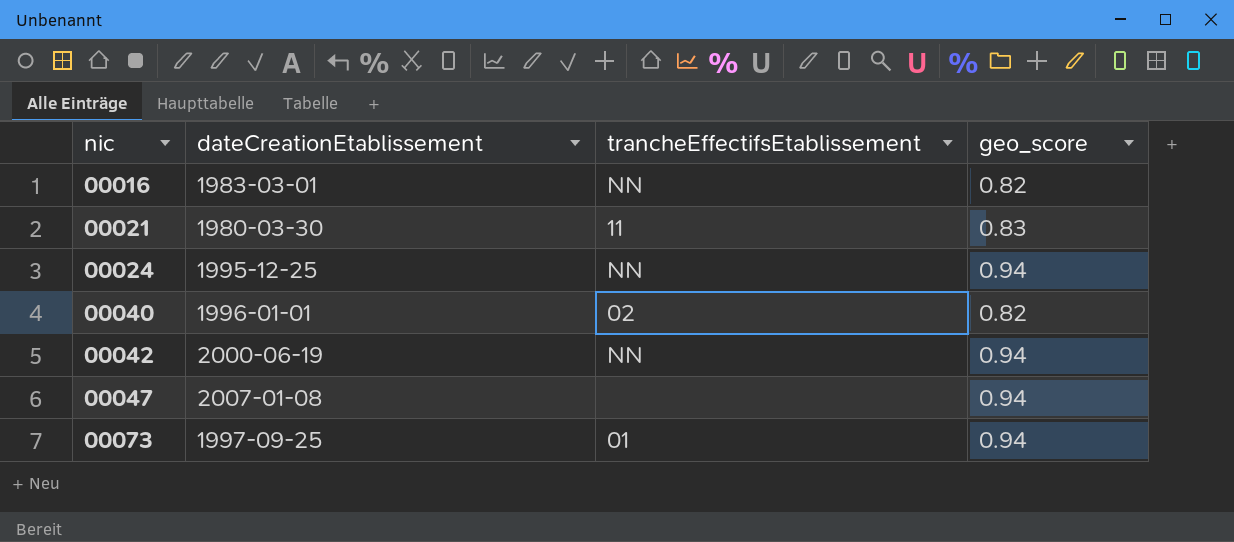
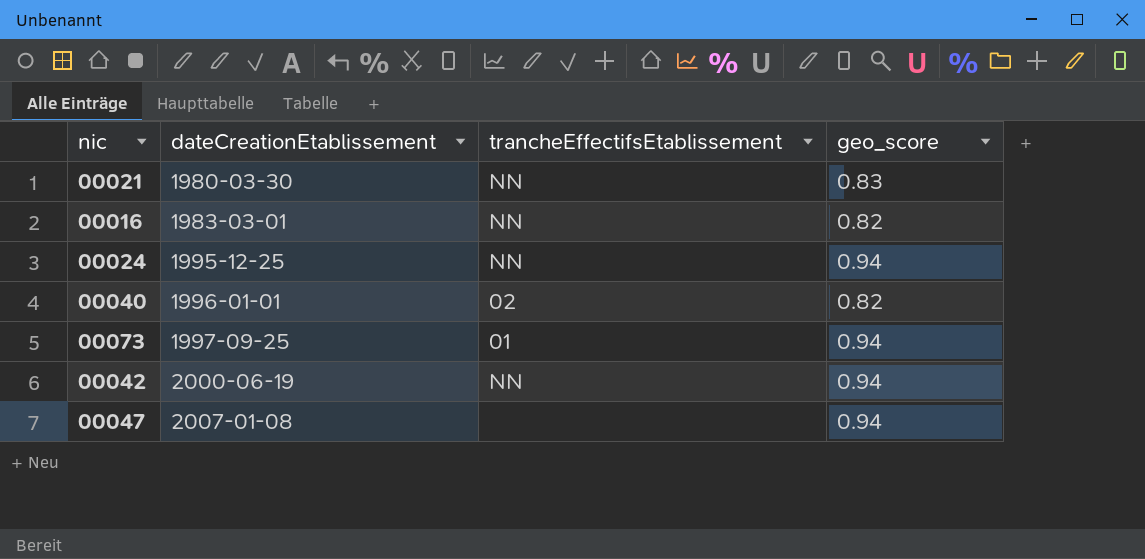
row order: nic ascending -> dateCreationEtablissement ascending
00021 | trancheEffectifsEtablissement: 11 -> NN

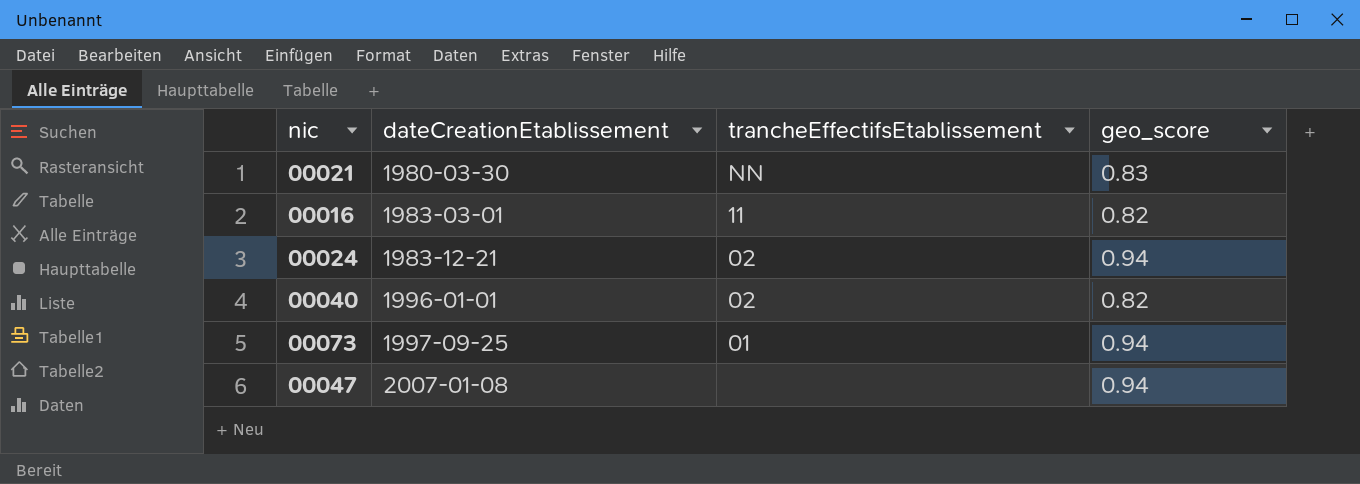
row 00042: 2000-06-19 | NN | 0.94 -> none
00016 | trancheEffectifsEtablissement: NN -> 11
00024 | dateCreationEtablissement: 1995-12-25 -> 1983-12-21
00024 | trancheEffectifsEtablissement: NN -> 02

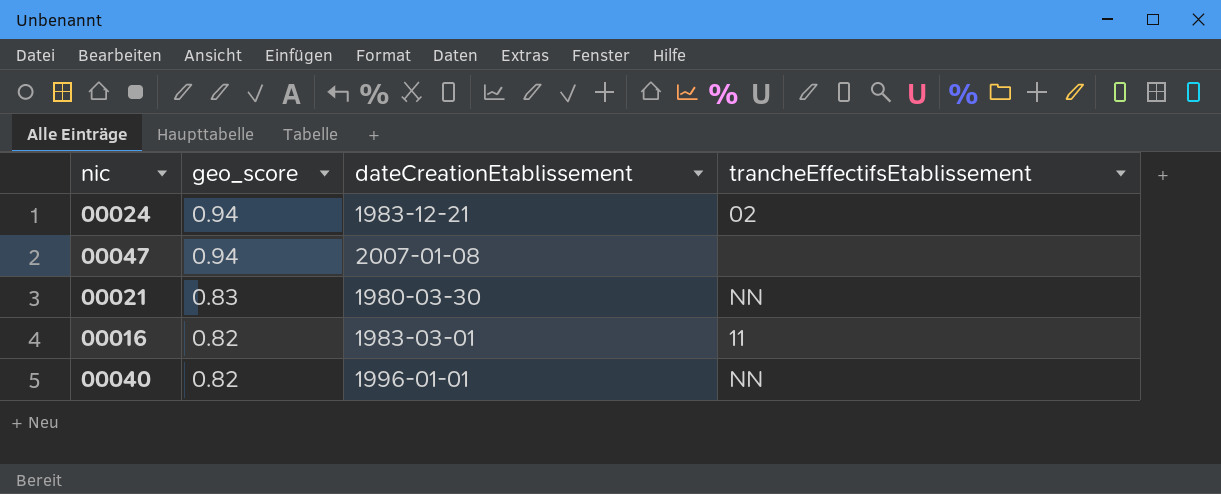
row order: dateCreationEtablissement ascending -> geo_score descending
column geo_score | position: 4 -> 2
row 00073: 1997-09-25 | 01 | 0.94 -> none
00040 | trancheEffectifsEtablissement: 02 -> NN

